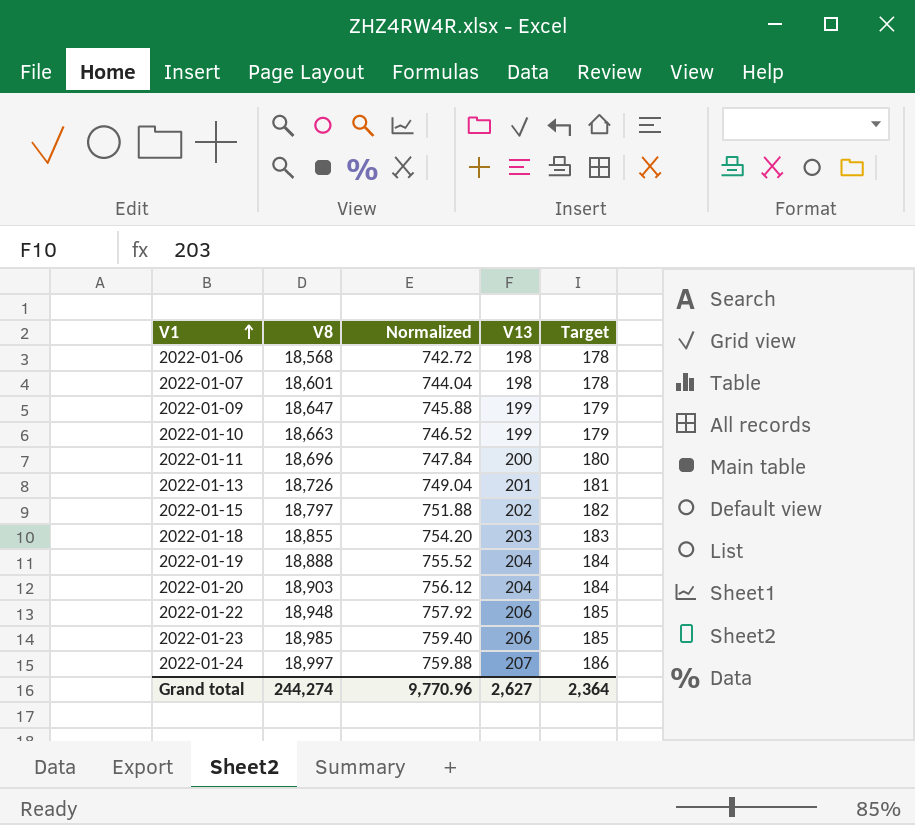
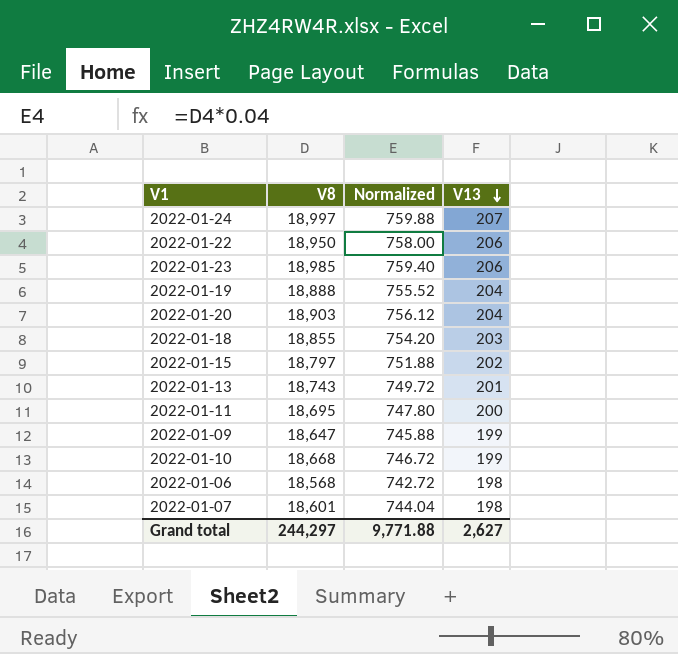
row order: V1 ascending -> V13 descending
column Target | formula: [V13] * 0.9 -> none
2022-01-22 | V8: 18,948 -> 18,950
2022-01-22 | Normalized: 757.92 -> 758.00
2022-01-13 | V8: 18,726 -> 18,743
2022-01-13 | Normalized: 749.04 -> 749.72
2022-01-11 | V8: 18,696 -> 18,695
2022-01-11 | Normalized: 747.84 -> 747.80
2022-01-10 | V8: 18,663 -> 18,668
2022-01-10 | Normalized: 746.52 -> 746.72
Grand total | V8: 244,274 -> 244,297
Grand total | Normalized: 9,770.96 -> 9,771.88

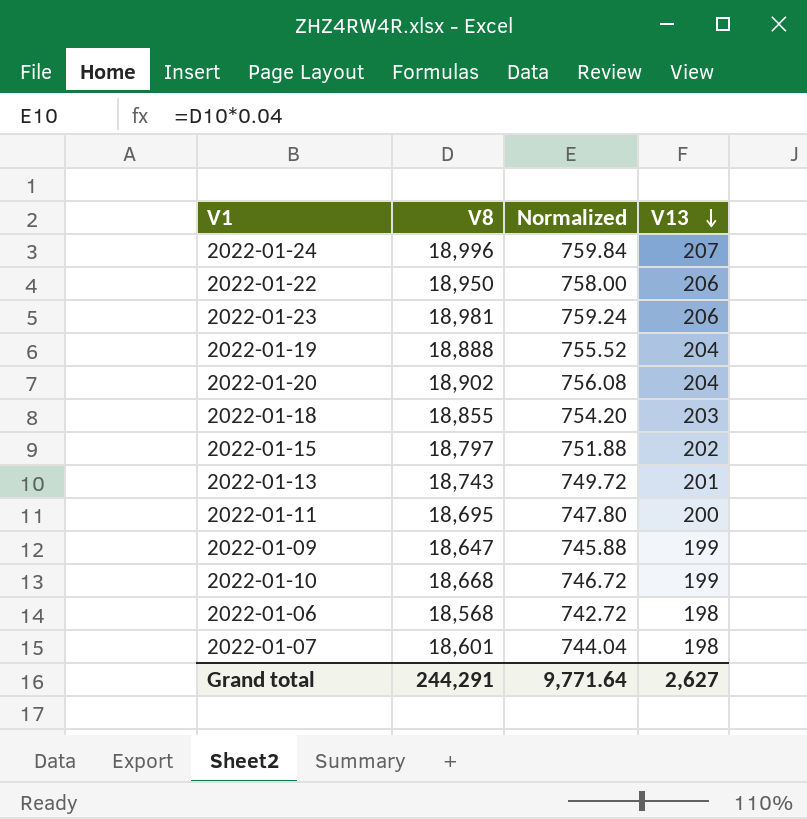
2022-01-24 | V8: 18,997 -> 18,996
2022-01-24 | Normalized: 759.88 -> 759.84
2022-01-23 | V8: 18,985 -> 18,981
2022-01-23 | Normalized: 759.40 -> 759.24
2022-01-20 | V8: 18,903 -> 18,902
2022-01-20 | Normalized: 756.12 -> 756.08
Grand total | V8: 244,297 -> 244,291
Grand total | Normalized: 9,771.88 -> 9,771.64

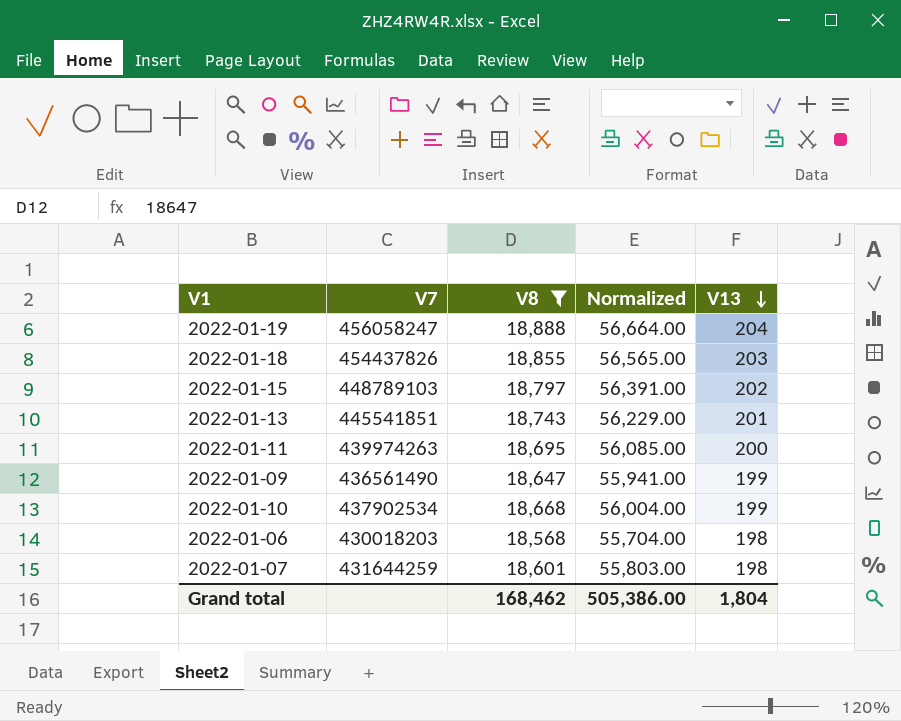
filter: none -> V8 <= 18,888
column V7 | position: none -> 2
column Normalized | formula: [V8] * 0.04 -> [V8] * 3
Grand total | V8: 244,291 -> 168,462
Grand total | Normalized: 9,771.64 -> 505,386.00
Grand total | V13: 2,627 -> 1,804

